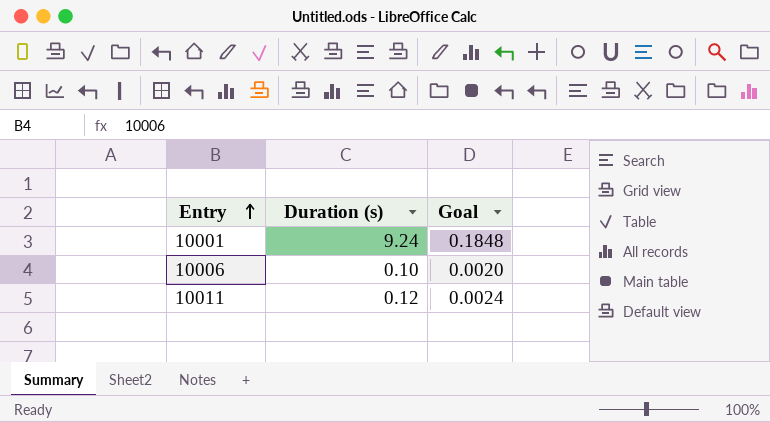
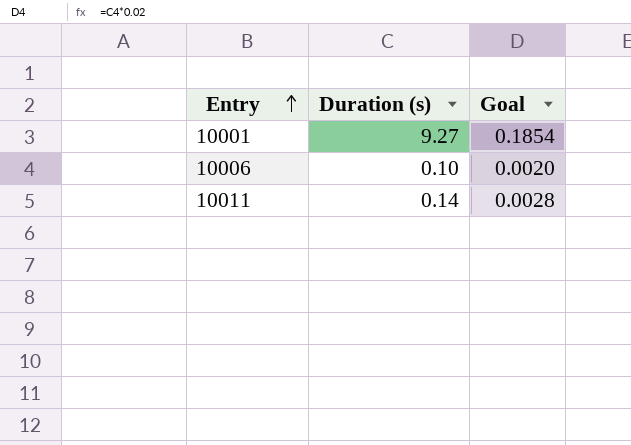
10001 | Duration (s): 9.24 -> 9.27
10001 | Goal: 0.1848 -> 0.1854
10011 | Duration (s): 0.12 -> 0.14
10011 | Goal: 0.0024 -> 0.0028

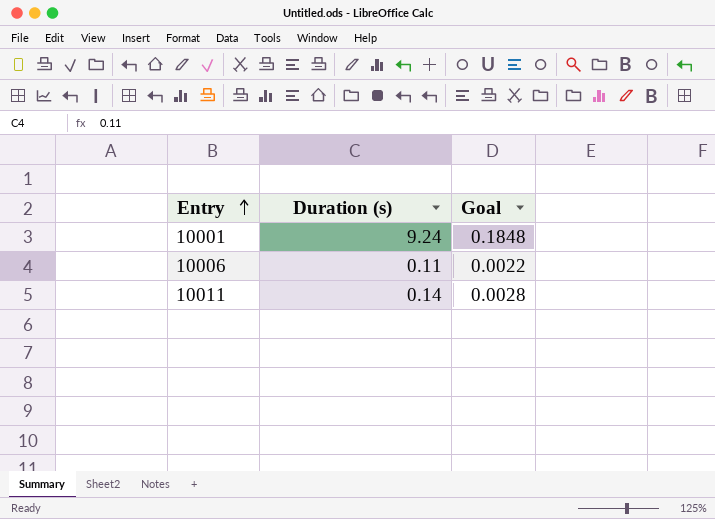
10001 | Duration (s): 9.27 -> 9.24
10001 | Goal: 0.1854 -> 0.1848
10006 | Duration (s): 0.10 -> 0.11
10006 | Goal: 0.0020 -> 0.0022

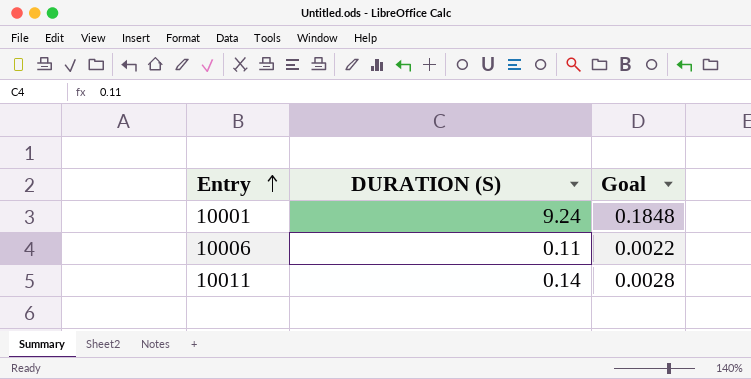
column name: Duration (s) -> DURATION (S)

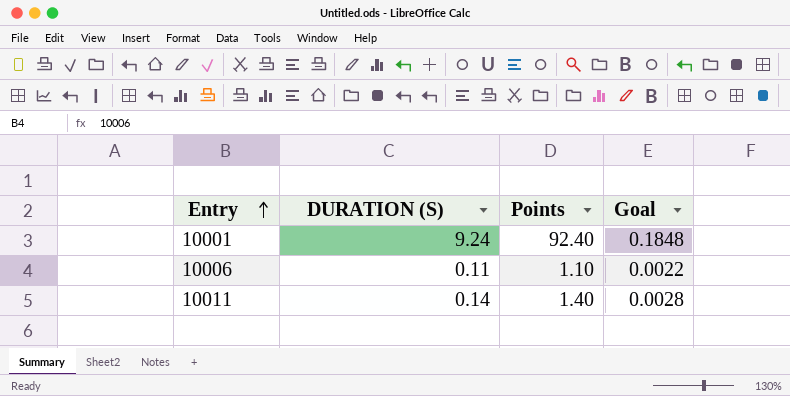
column Points | formula: none -> [DURATION (S)] * 10

